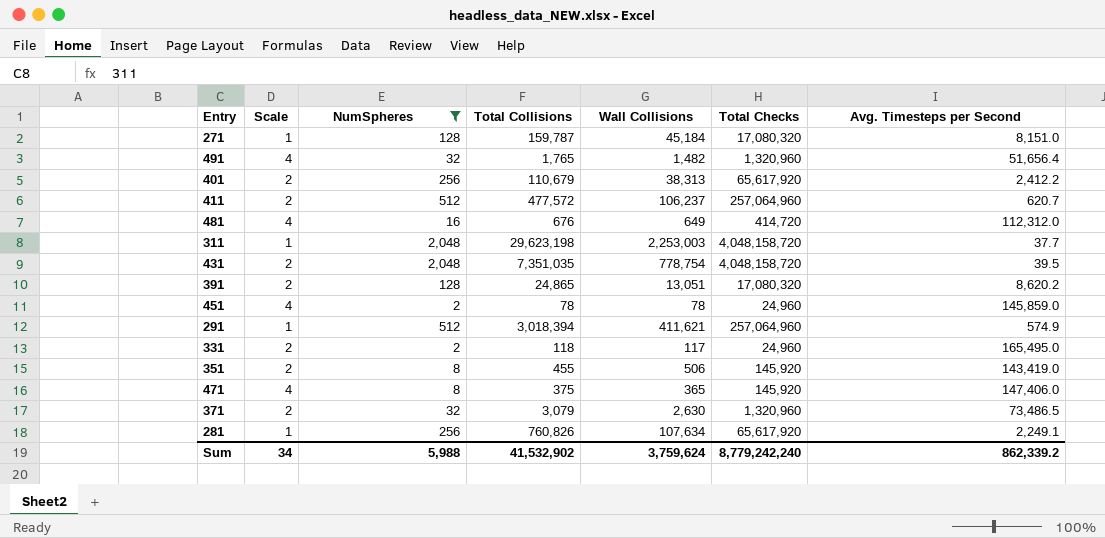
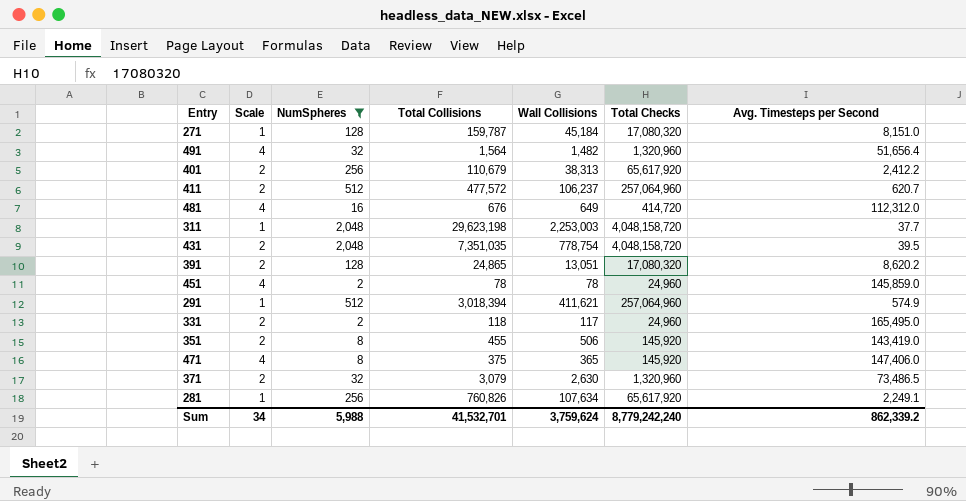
491 | Total Collisions: 1,765 -> 1,564
Sum | Total Collisions: 41,532,902 -> 41,532,701

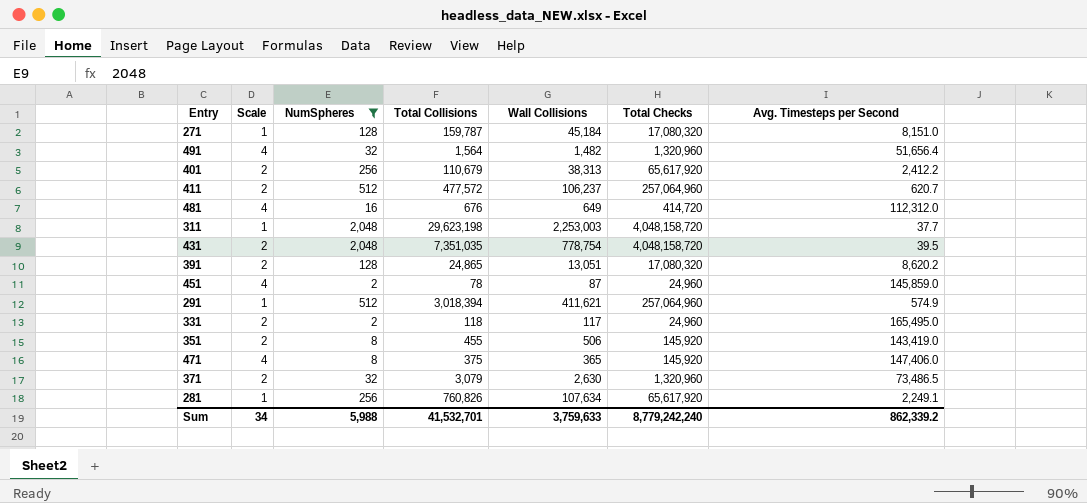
451 | Wall Collisions: 78 -> 87
Sum | Wall Collisions: 3,759,624 -> 3,759,633

